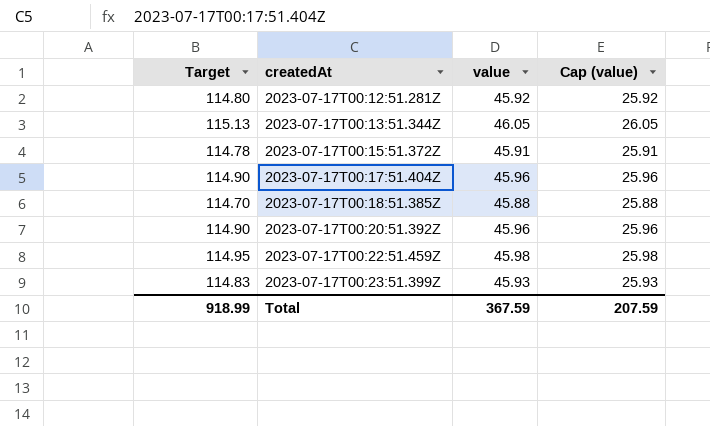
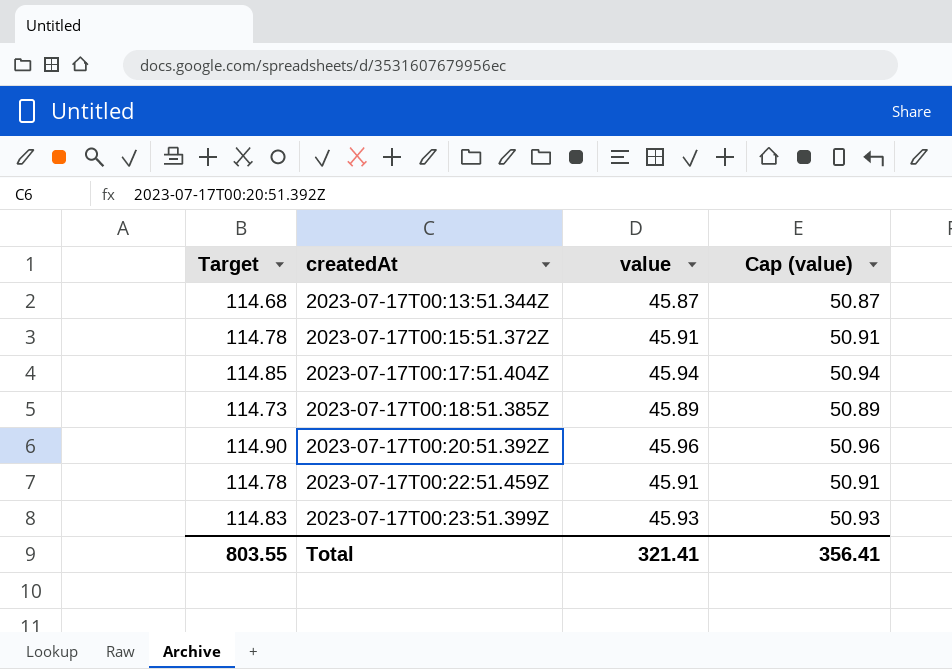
column Cap (value) | formula: [value] - 20 -> [value] + 5
row 2023-07-17T00:12:51.281Z: 114.80 | 45.92 | 25.92 -> none
2023-07-17T00:13:51.344Z | Target: 115.13 -> 114.68
2023-07-17T00:13:51.344Z | value: 46.05 -> 45.87
2023-07-17T00:17:51.404Z | Target: 114.90 -> 114.85
2023-07-17T00:17:51.404Z | value: 45.96 -> 45.94
2023-07-17T00:18:51.385Z | Target: 114.70 -> 114.73
2023-07-17T00:18:51.385Z | value: 45.88 -> 45.89
2023-07-17T00:22:51.459Z | Target: 114.95 -> 114.78
2023-07-17T00:22:51.459Z | value: 45.98 -> 45.91
Total | Target: 918.99 -> 803.55
Total | value: 367.59 -> 321.41
Total | Cap (value): 207.59 -> 356.41

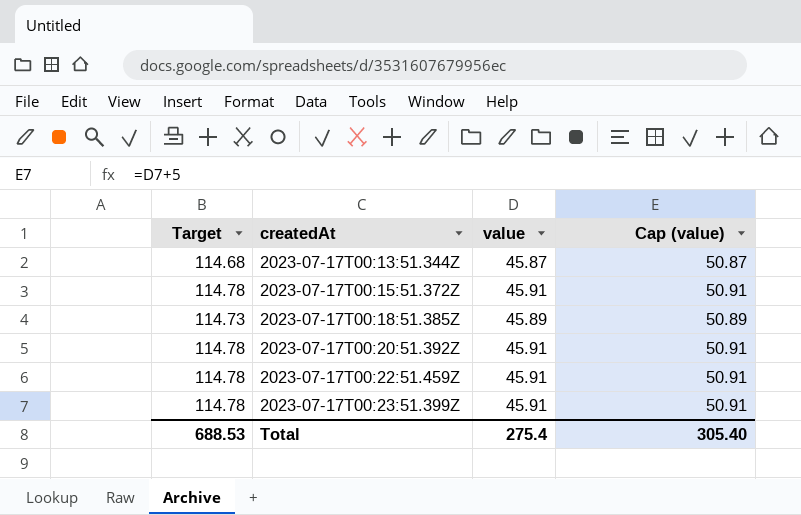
row 2023-07-17T00:17:51.404Z: 114.85 | 45.94 | 50.94 -> none
2023-07-17T00:20:51.392Z | Target: 114.90 -> 114.78
2023-07-17T00:20:51.392Z | value: 45.96 -> 45.91
2023-07-17T00:20:51.392Z | Cap (value): 50.96 -> 50.91
2023-07-17T00:23:51.399Z | Target: 114.83 -> 114.78
2023-07-17T00:23:51.399Z | value: 45.93 -> 45.91
2023-07-17T00:23:51.399Z | Cap (value): 50.93 -> 50.91
Total | Target: 803.55 -> 688.53
Total | value: 321.41 -> 275.4
Total | Cap (value): 356.41 -> 305.40

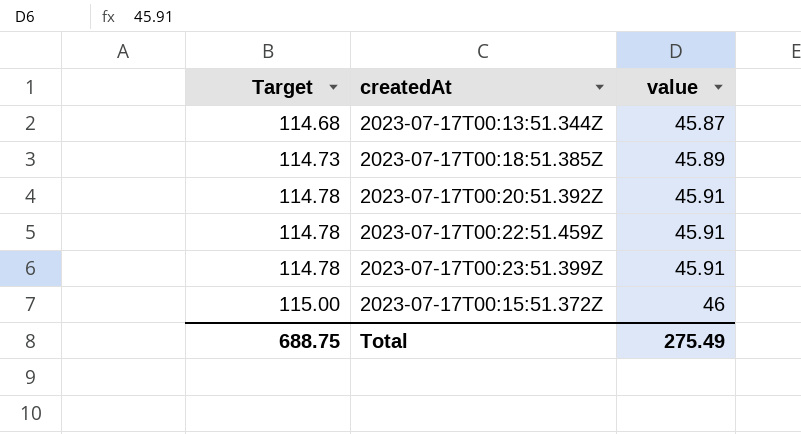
row order: createdAt ascending -> Target ascending
column Cap (value) | formula: [value] + 5 -> none
2023-07-17T00:15:51.372Z | Target: 114.78 -> 115.00
2023-07-17T00:15:51.372Z | value: 45.91 -> 46
Total | Target: 688.53 -> 688.75
Total | value: 275.4 -> 275.49

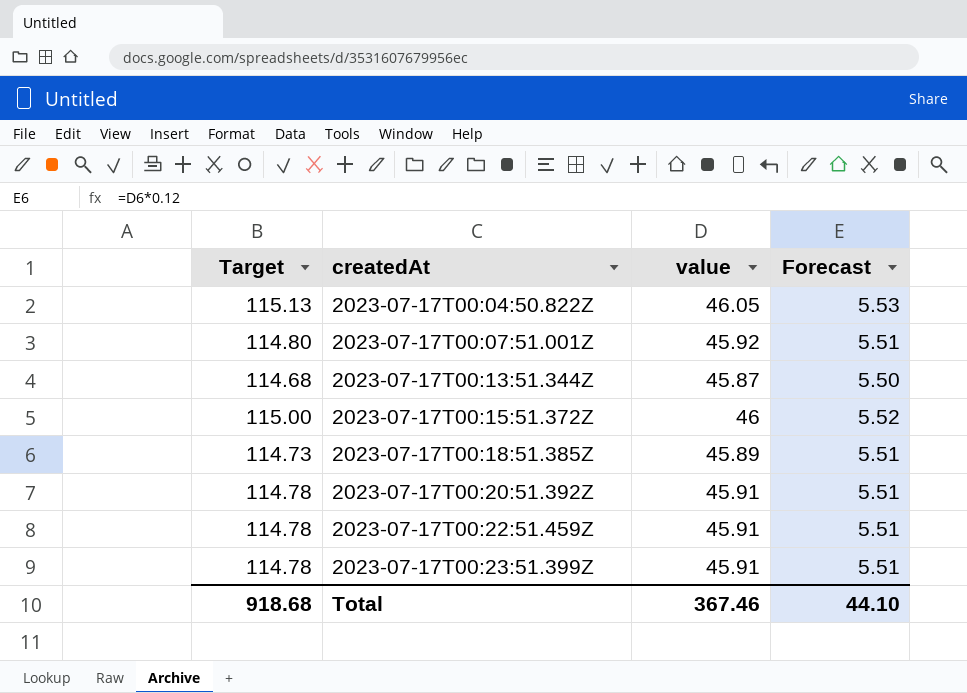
row order: Target ascending -> createdAt ascending
column Forecast | formula: none -> [value] * 0.12
row 2023-07-17T00:04:50.822Z: none -> 115.13 | 46.05 | 5.53
row 2023-07-17T00:07:51.001Z: none -> 114.80 | 45.92 | 5.51
Total | Target: 688.75 -> 918.68
Total | value: 275.49 -> 367.46

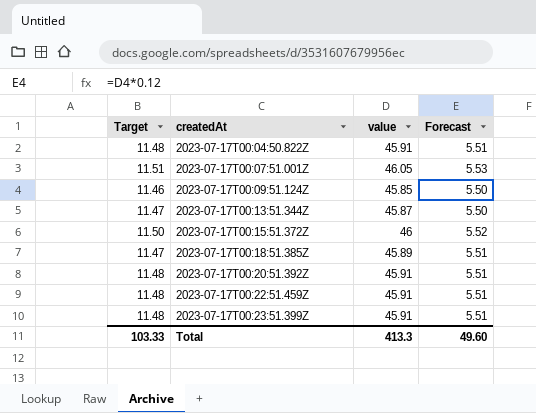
column Target | formula: [value] * 2.5 -> [value] * 0.25
2023-07-17T00:04:50.822Z | value: 46.05 -> 45.91
2023-07-17T00:04:50.822Z | Forecast: 5.53 -> 5.51
2023-07-17T00:07:51.001Z | value: 45.92 -> 46.05
2023-07-17T00:07:51.001Z | Forecast: 5.51 -> 5.53
row 2023-07-17T00:09:51.124Z: none -> 11.46 | 45.85 | 5.50
Total | Target: 918.68 -> 103.33
Total | value: 367.46 -> 413.3
Total | Forecast: 44.10 -> 49.60

